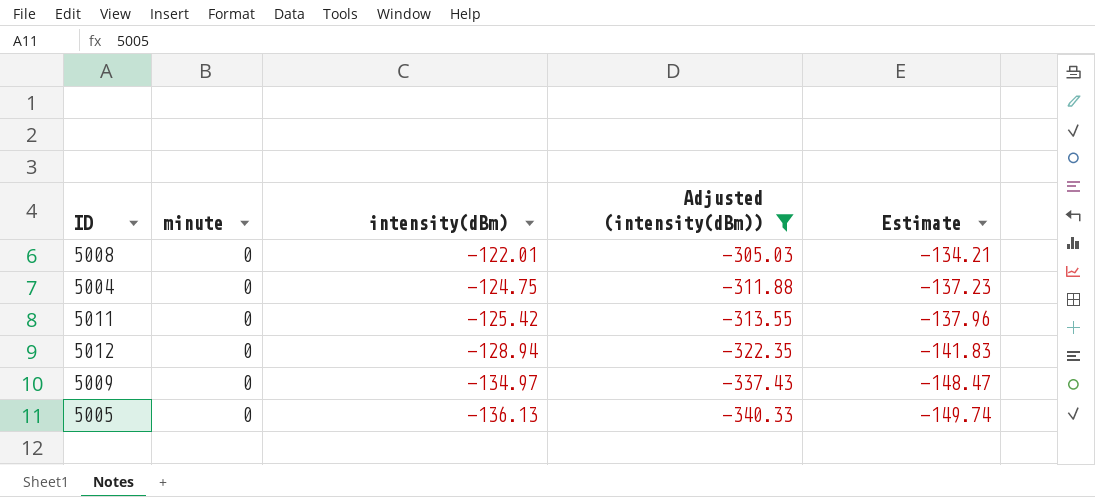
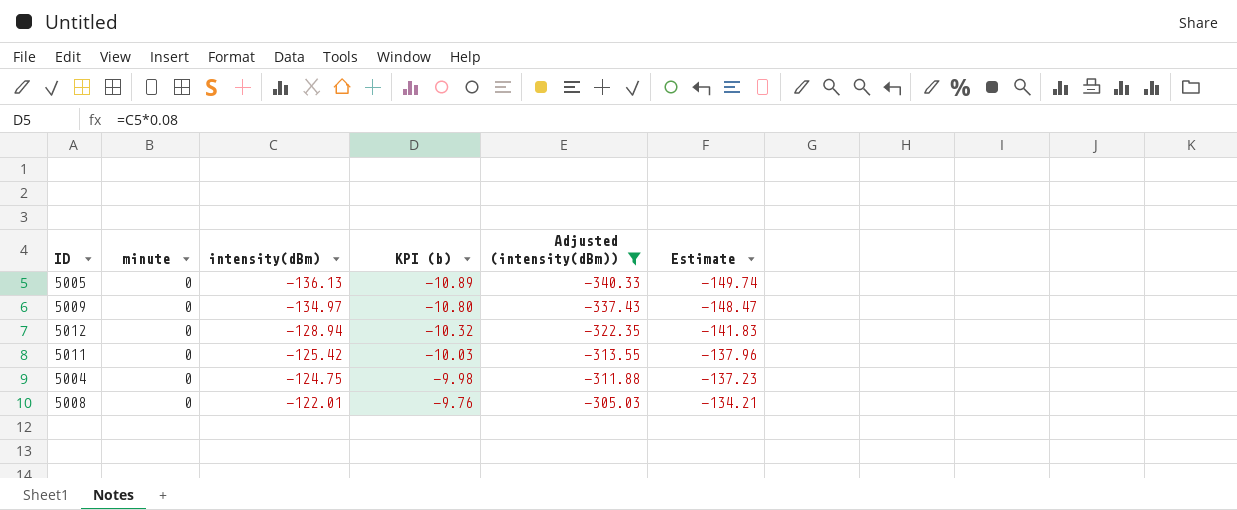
row order: intensity(dBm) descending -> intensity(dBm) ascending
column KPI (b) | formula: none -> [intensity(dBm)] * 0.08

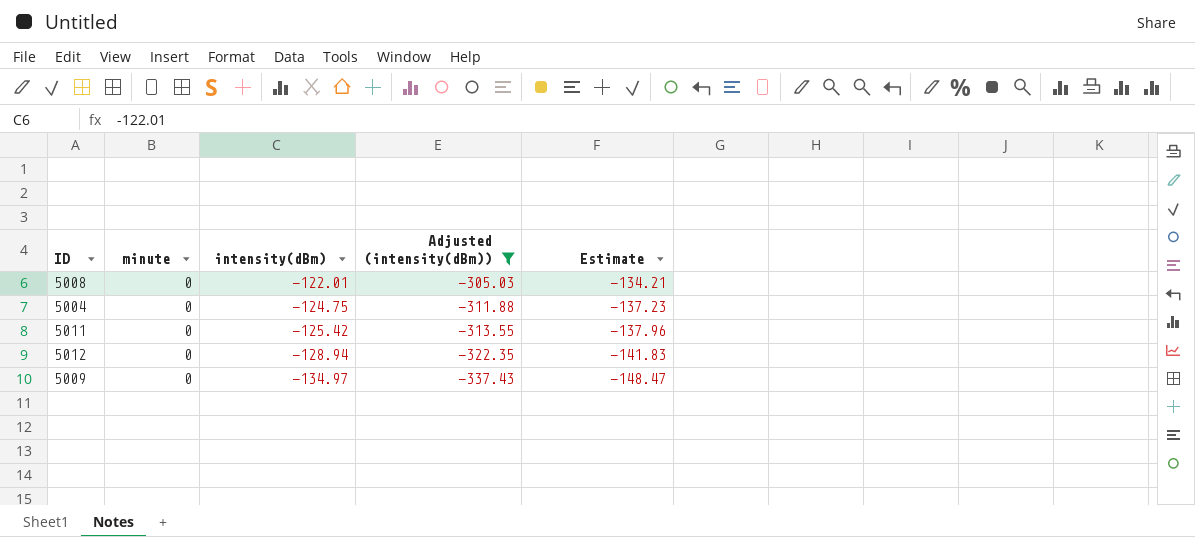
row order: intensity(dBm) ascending -> intensity(dBm) descending
column KPI (b) | formula: [intensity(dBm)] * 0.08 -> none
row 5005: 0 | -136.13 | -10.89 | -340.33 | -149.74 -> none

